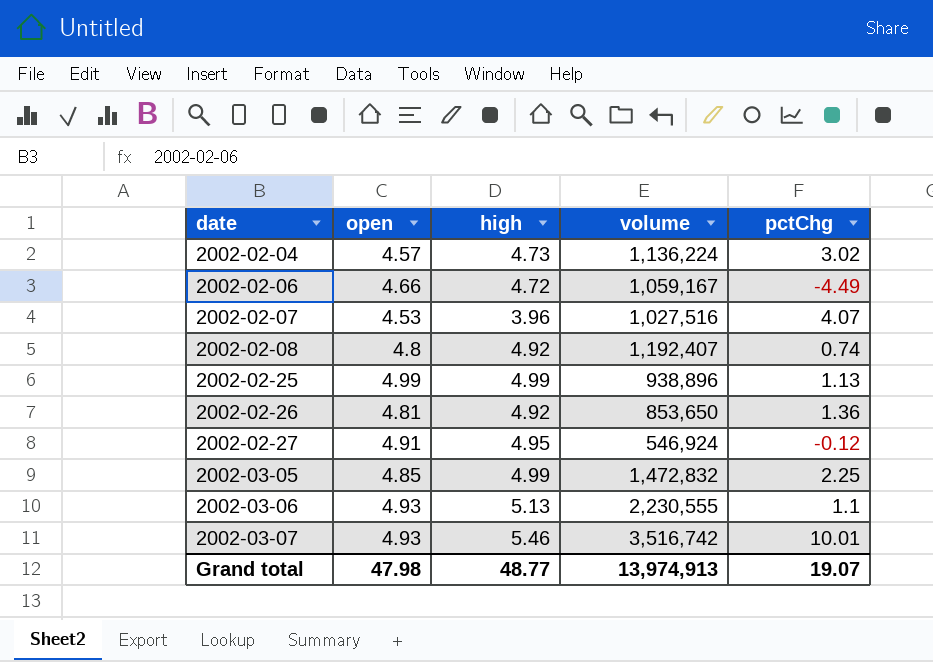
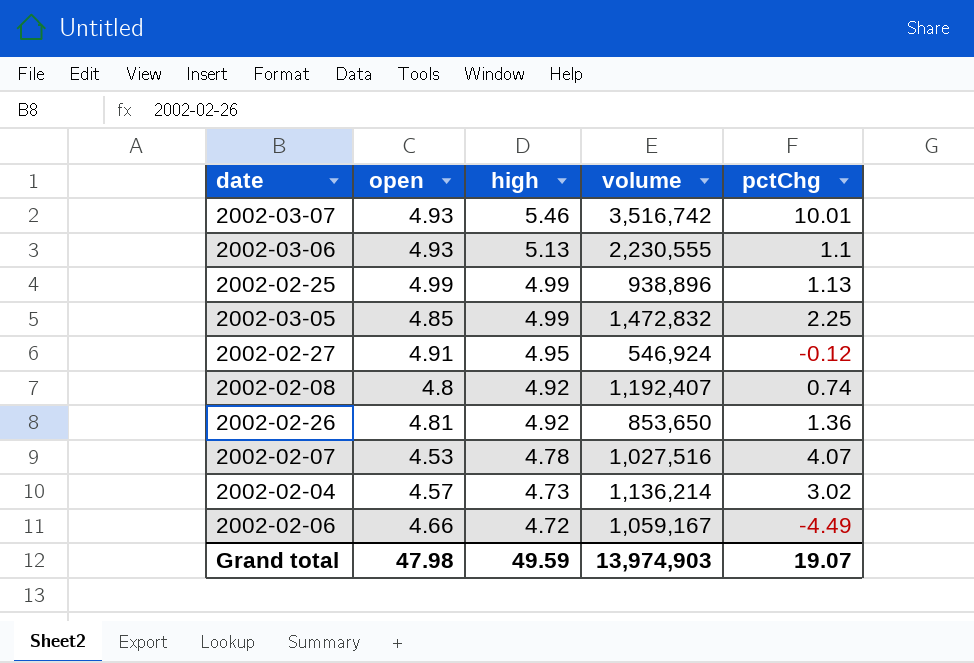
row order: date ascending -> high descending
2002-02-07 | high: 3.96 -> 4.78
2002-02-04 | volume: 1,136,224 -> 1,136,214
Grand total | high: 48.77 -> 49.59
Grand total | volume: 13,974,913 -> 13,974,903

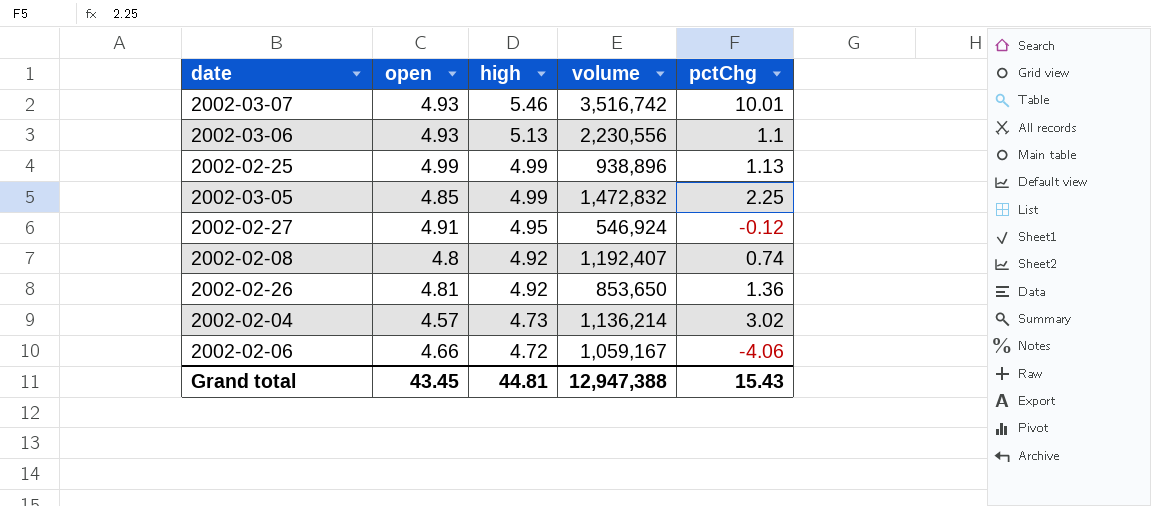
row 2002-02-07: 4.53 | 4.78 | 1,027,516 | 4.07 -> none
2002-03-06 | volume: 2,230,555 -> 2,230,556
2002-02-06 | pctChg: -4.49 -> -4.06
Grand total | open: 47.98 -> 43.45
Grand total | high: 49.59 -> 44.81
Grand total | volume: 13,974,903 -> 12,947,388
Grand total | pctChg: 19.07 -> 15.43

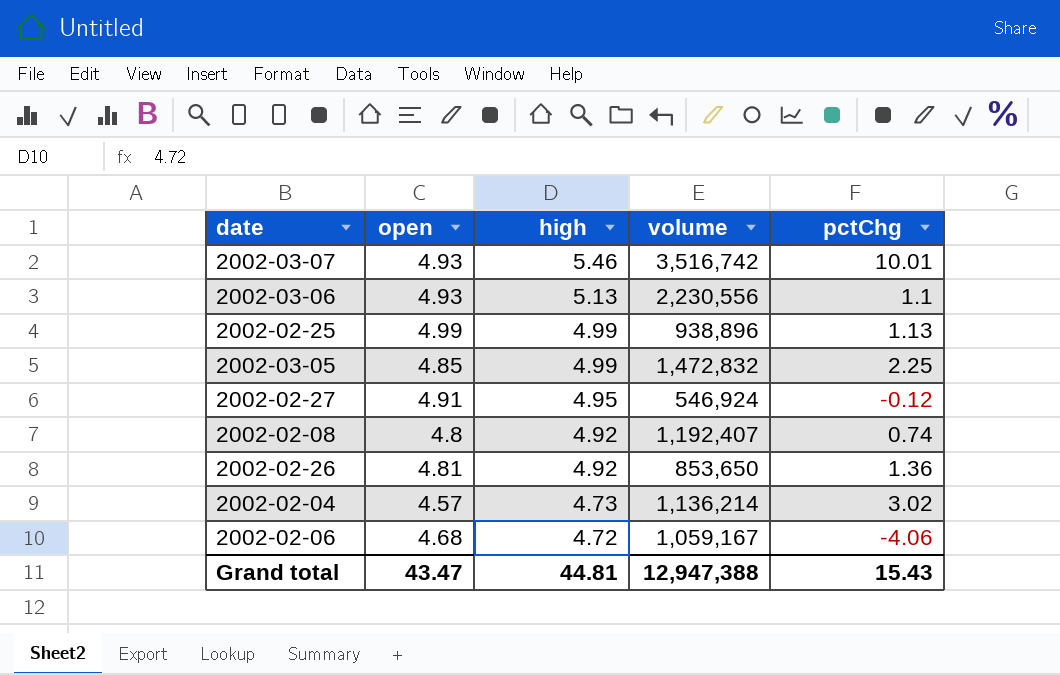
2002-02-06 | open: 4.66 -> 4.68
Grand total | open: 43.45 -> 43.47

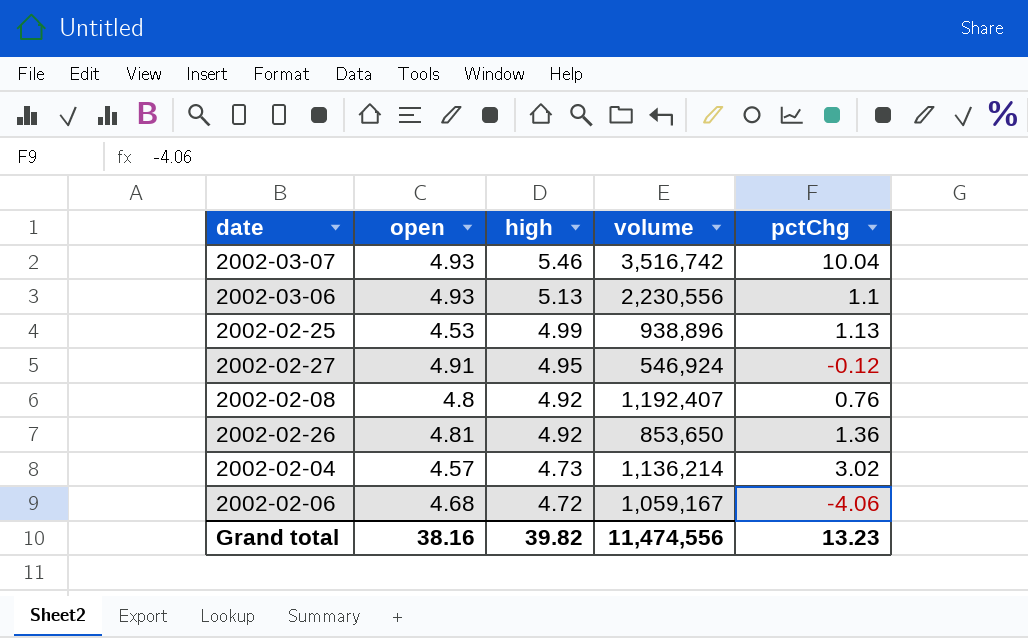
row 2002-03-05: 4.85 | 4.99 | 1,472,832 | 2.25 -> none
2002-03-07 | pctChg: 10.01 -> 10.04
2002-02-25 | open: 4.99 -> 4.53
2002-02-08 | pctChg: 0.74 -> 0.76
Grand total | open: 43.47 -> 38.16
Grand total | high: 44.81 -> 39.82
Grand total | volume: 12,947,388 -> 11,474,556
Grand total | pctChg: 15.43 -> 13.23

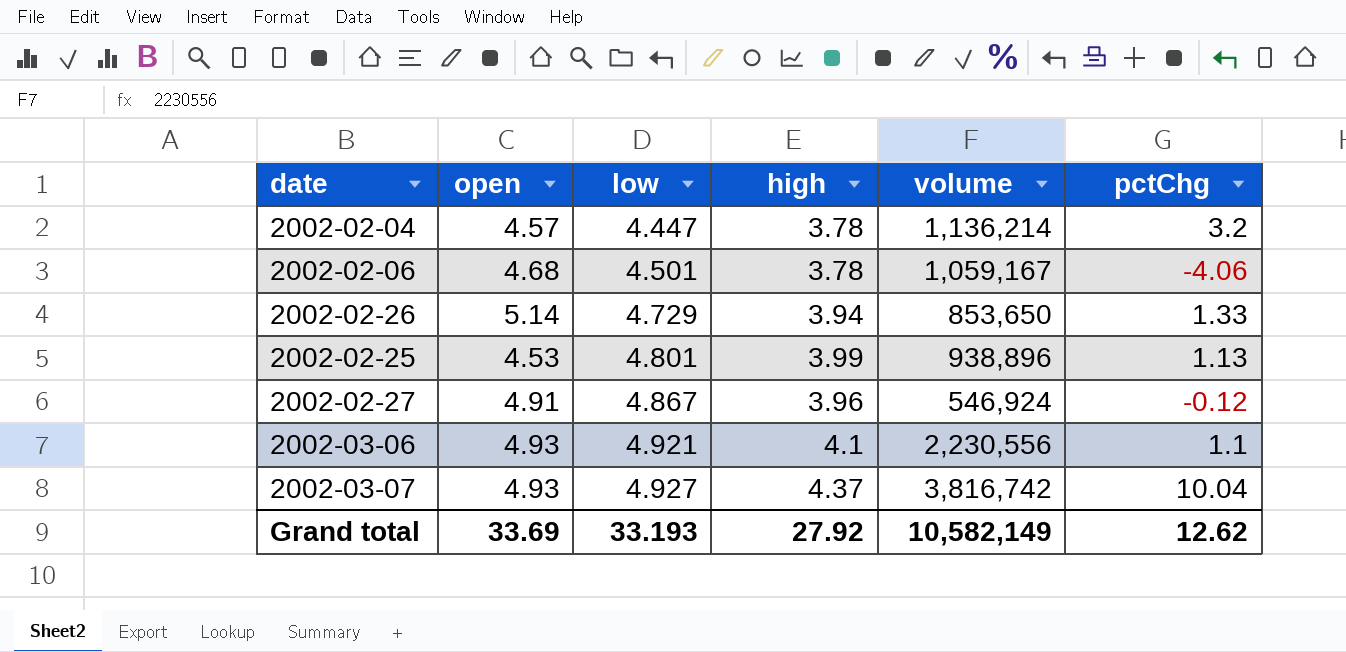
row order: high descending -> low ascending
column low | position: none -> 3
row 2002-02-08: 4.8 | 4.92 | 1,192,407 | 0.76 -> none
2002-02-04 | high: 4.73 -> 3.78
2002-02-04 | pctChg: 3.02 -> 3.2
2002-02-06 | high: 4.72 -> 3.78
2002-02-26 | open: 4.81 -> 5.14
2002-02-26 | high: 4.92 -> 3.94
2002-02-26 | pctChg: 1.36 -> 1.33
2002-02-25 | high: 4.99 -> 3.99
2002-02-27 | high: 4.95 -> 3.96
2002-03-06 | high: 5.13 -> 4.1
2002-03-07 | high: 5.46 -> 4.37
2002-03-07 | volume: 3,516,742 -> 3,816,742
Grand total | open: 38.16 -> 33.69
Grand total | high: 39.82 -> 27.92
Grand total | volume: 11,474,556 -> 10,582,149
Grand total | pctChg: 13.23 -> 12.62

